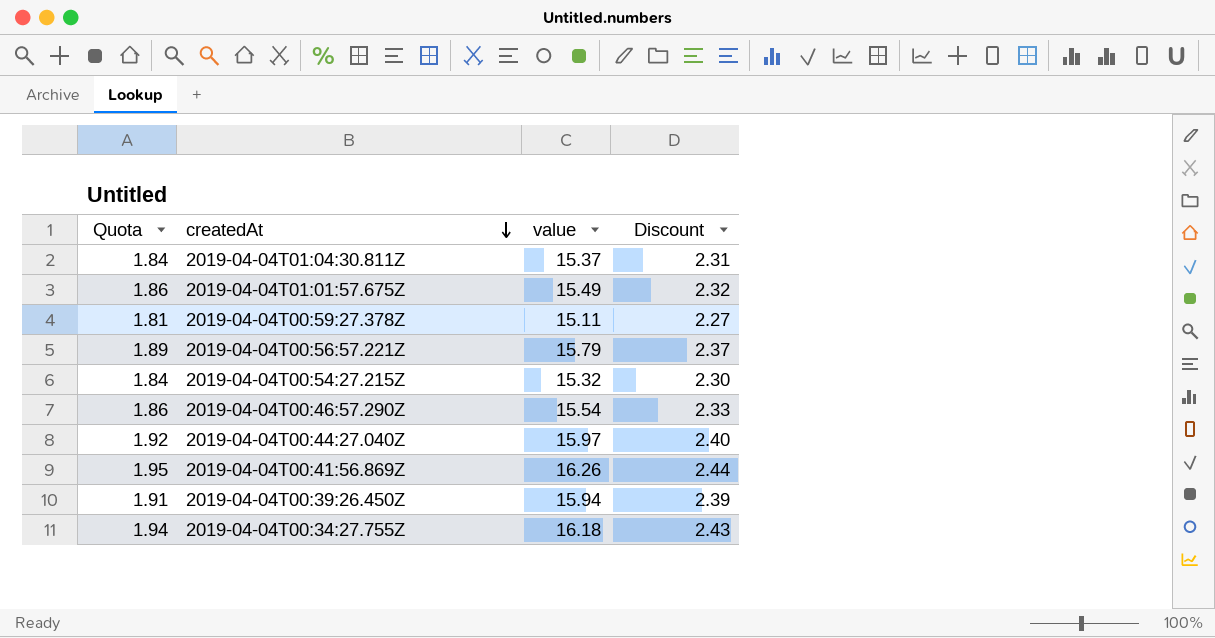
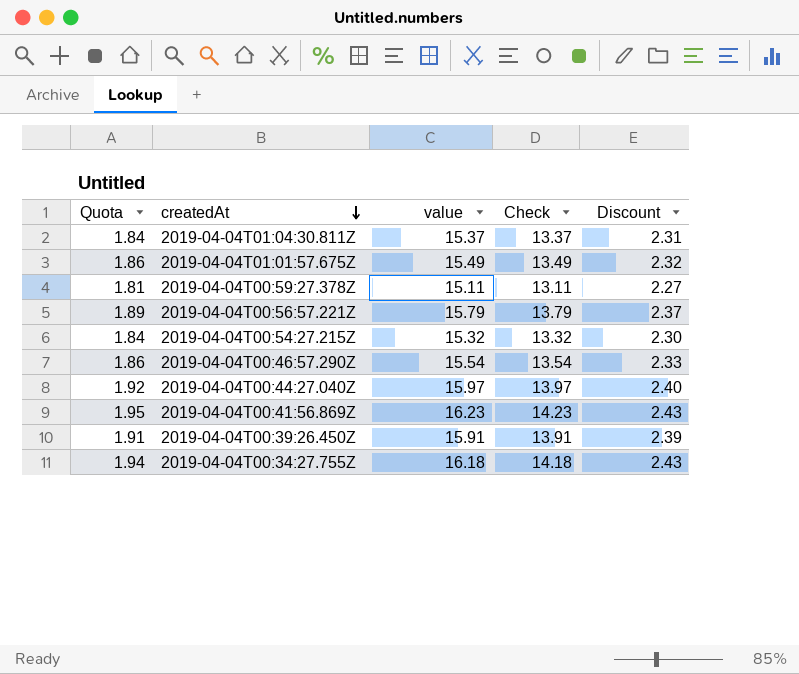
column Check | formula: none -> [value] - 2
2019-04-04T00:41:56.869Z | value: 16.26 -> 16.23
2019-04-04T00:41:56.869Z | Discount: 2.44 -> 2.43
2019-04-04T00:39:26.450Z | value: 15.94 -> 15.91

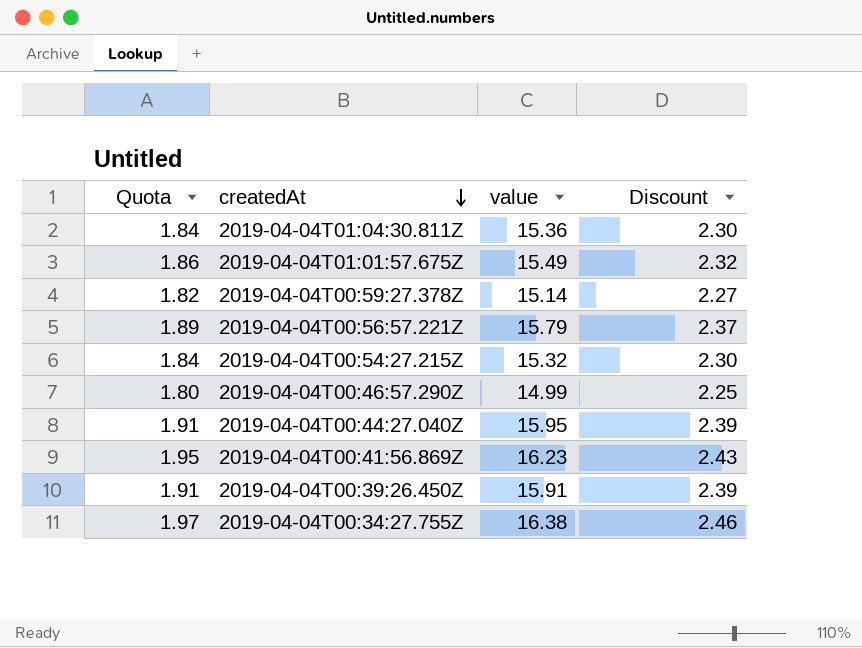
column Check | formula: [value] - 2 -> none
2019-04-04T01:04:30.811Z | value: 15.37 -> 15.36
2019-04-04T01:04:30.811Z | Discount: 2.31 -> 2.30
2019-04-04T00:59:27.378Z | Quota: 1.81 -> 1.82
2019-04-04T00:59:27.378Z | value: 15.11 -> 15.14
2019-04-04T00:46:57.290Z | Quota: 1.86 -> 1.80
2019-04-04T00:46:57.290Z | value: 15.54 -> 14.99
2019-04-04T00:46:57.290Z | Discount: 2.33 -> 2.25
2019-04-04T00:44:27.040Z | Quota: 1.92 -> 1.91
2019-04-04T00:44:27.040Z | value: 15.97 -> 15.95
2019-04-04T00:44:27.040Z | Discount: 2.40 -> 2.39
2019-04-04T00:34:27.755Z | Quota: 1.94 -> 1.97
2019-04-04T00:34:27.755Z | value: 16.18 -> 16.38
2019-04-04T00:34:27.755Z | Discount: 2.43 -> 2.46

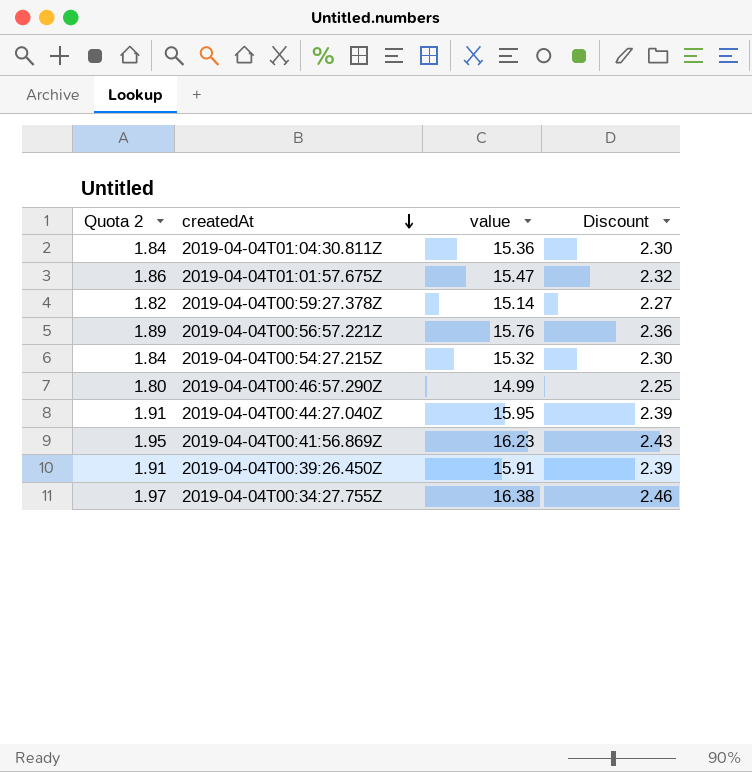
column name: Quota -> Quota 2
2019-04-04T01:01:57.675Z | value: 15.49 -> 15.47
2019-04-04T00:56:57.221Z | value: 15.79 -> 15.76
2019-04-04T00:56:57.221Z | Discount: 2.37 -> 2.36

